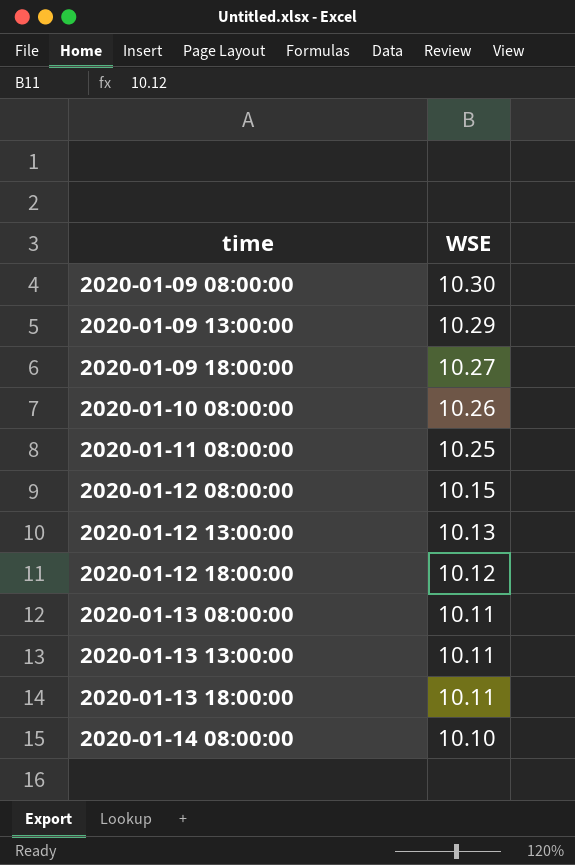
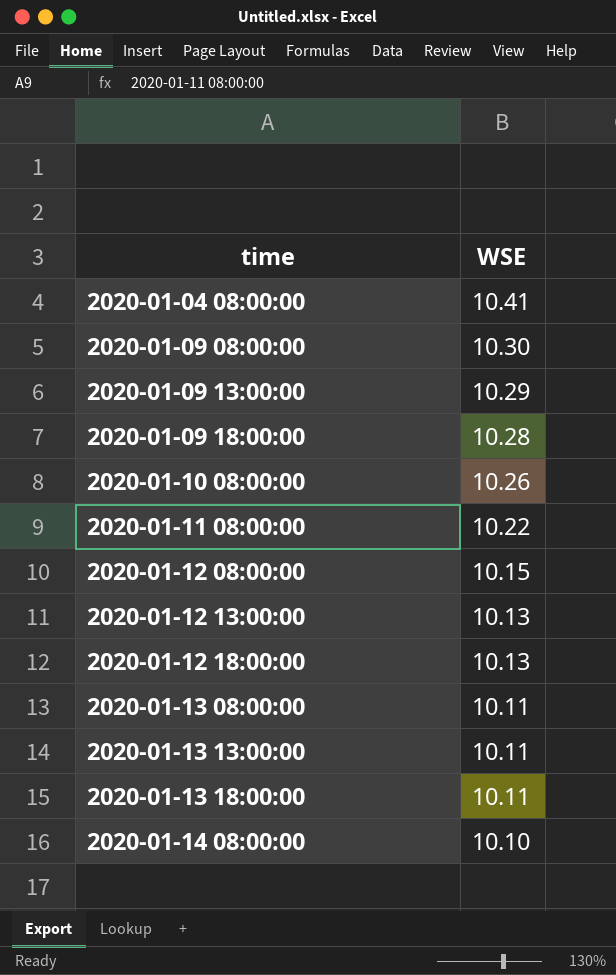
row 2020-01-04 08:00:00: none -> 10.41
2020-01-09 18:00:00 | WSE: 10.27 -> 10.28
2020-01-11 08:00:00 | WSE: 10.25 -> 10.22
2020-01-12 18:00:00 | WSE: 10.12 -> 10.13

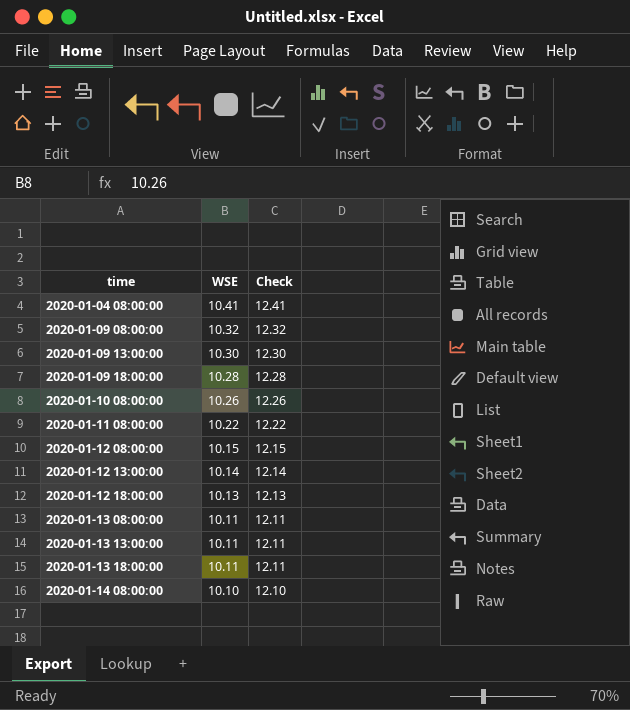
column Check | formula: none -> [WSE] + 2
2020-01-09 08:00:00 | WSE: 10.30 -> 10.32
2020-01-09 13:00:00 | WSE: 10.29 -> 10.30
2020-01-12 13:00:00 | WSE: 10.13 -> 10.14

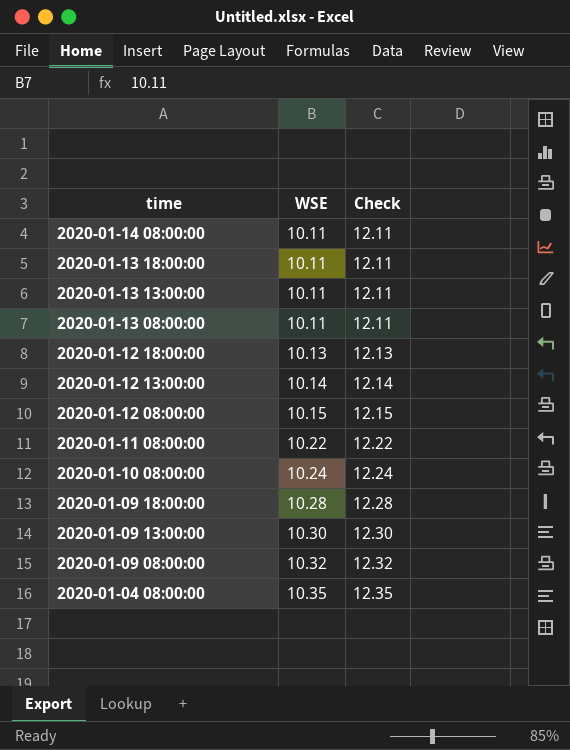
row order: time ascending -> time descending
2020-01-14 08:00:00 | WSE: 10.10 -> 10.11
2020-01-14 08:00:00 | Check: 12.10 -> 12.11
2020-01-10 08:00:00 | WSE: 10.26 -> 10.24
2020-01-10 08:00:00 | Check: 12.26 -> 12.24
2020-01-04 08:00:00 | WSE: 10.41 -> 10.35
2020-01-04 08:00:00 | Check: 12.41 -> 12.35

